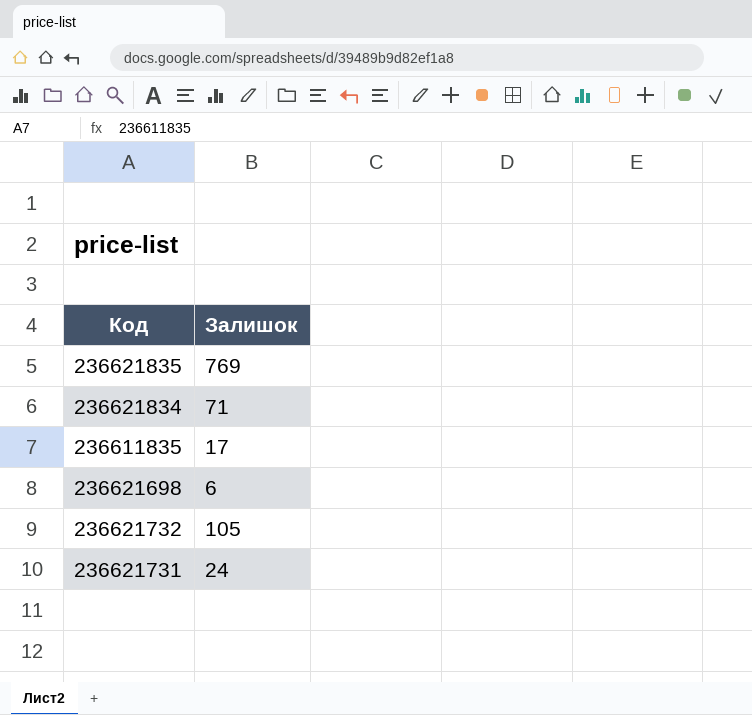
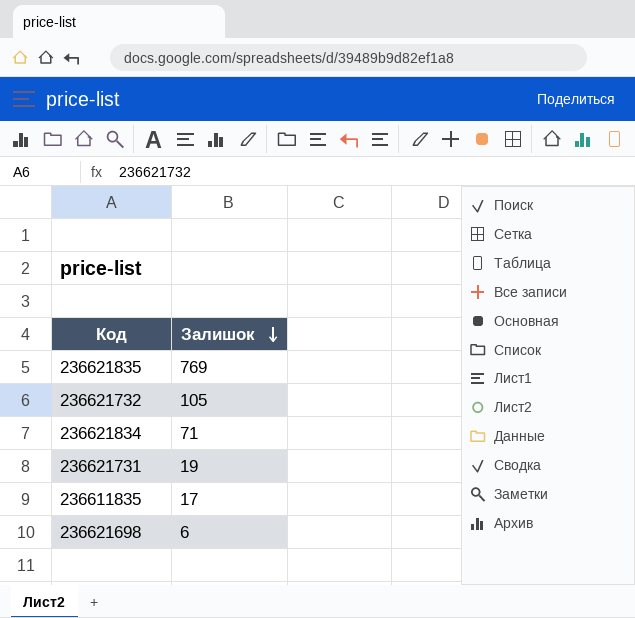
row order: none -> Залишок descending
236621731 | Залишок: 24 -> 19

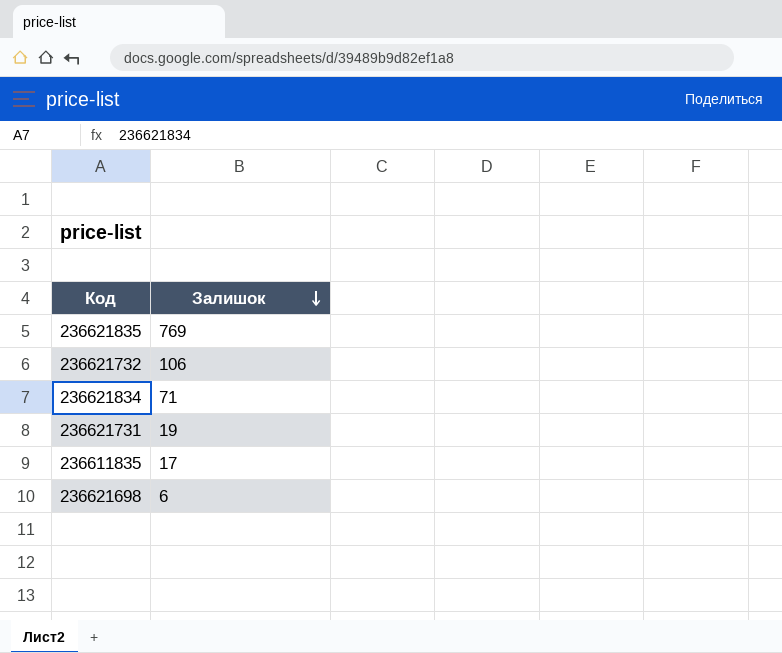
236621732 | Залишок: 105 -> 106

